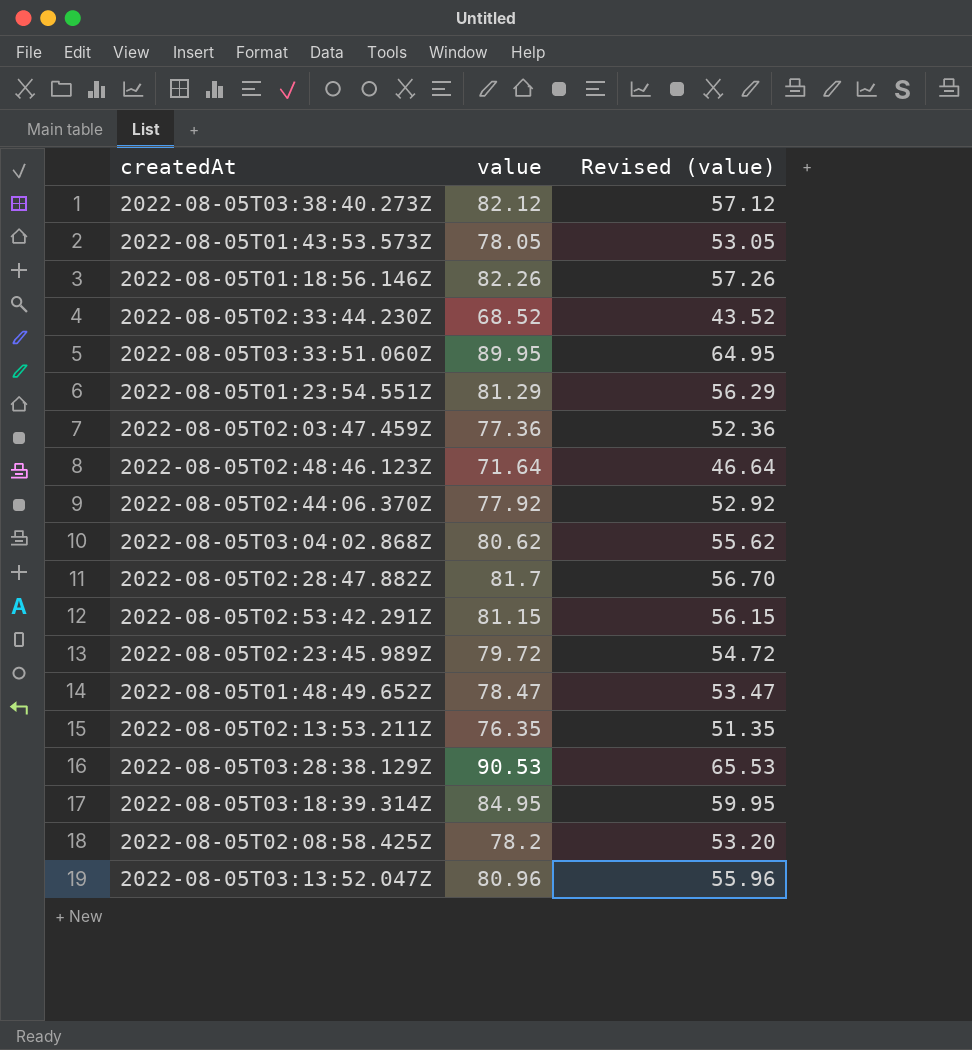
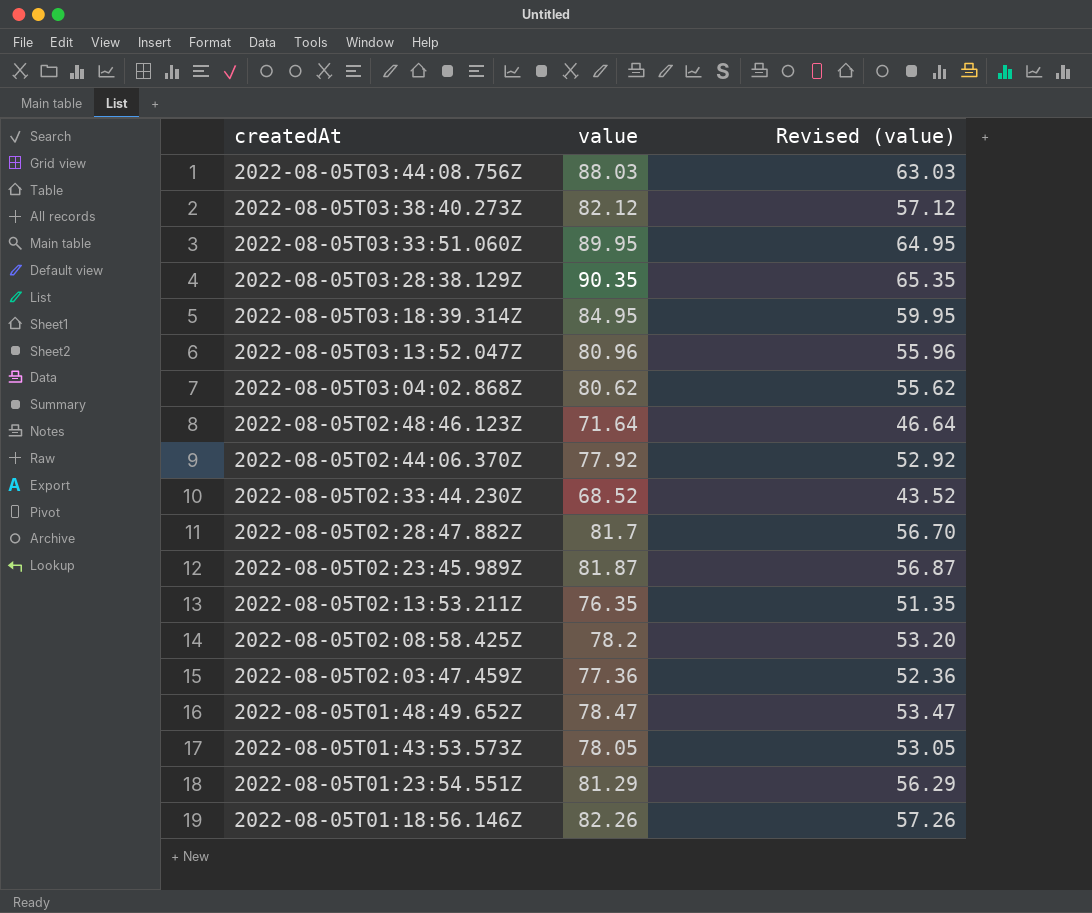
row order: none -> createdAt descending
row 2022-08-05T02:53:42.291Z: 81.15 | 56.15 -> none
row 2022-08-05T03:44:08.756Z: none -> 88.03 | 63.03
2022-08-05T03:28:38.129Z | value: 90.53 -> 90.35
2022-08-05T03:28:38.129Z | Revised (value): 65.53 -> 65.35
2022-08-05T02:23:45.989Z | value: 79.72 -> 81.87
2022-08-05T02:23:45.989Z | Revised (value): 54.72 -> 56.87

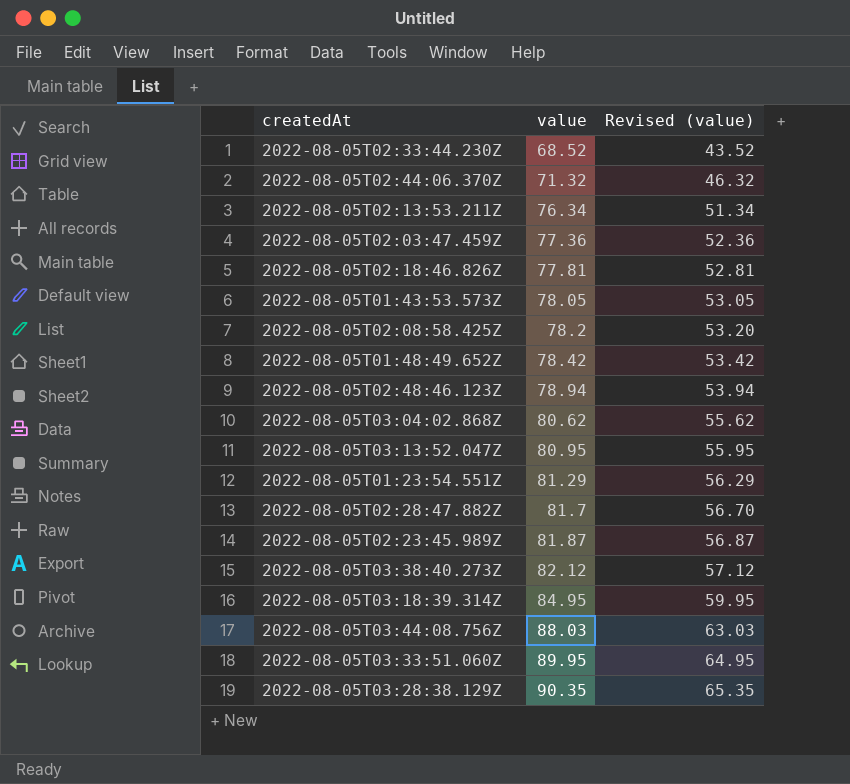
row order: createdAt descending -> value ascending
row 2022-08-05T01:18:56.146Z: 82.26 | 57.26 -> none
2022-08-05T02:44:06.370Z | value: 77.92 -> 71.32
2022-08-05T02:44:06.370Z | Revised (value): 52.92 -> 46.32
2022-08-05T02:13:53.211Z | value: 76.35 -> 76.34
2022-08-05T02:13:53.211Z | Revised (value): 51.35 -> 51.34
row 2022-08-05T02:18:46.826Z: none -> 77.81 | 52.81
2022-08-05T01:48:49.652Z | value: 78.47 -> 78.42
2022-08-05T01:48:49.652Z | Revised (value): 53.47 -> 53.42
2022-08-05T02:48:46.123Z | value: 71.64 -> 78.94
2022-08-05T02:48:46.123Z | Revised (value): 46.64 -> 53.94
2022-08-05T03:13:52.047Z | value: 80.96 -> 80.95
2022-08-05T03:13:52.047Z | Revised (value): 55.96 -> 55.95

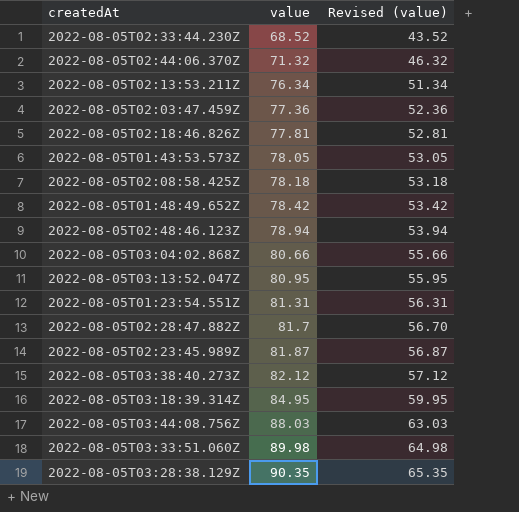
2022-08-05T02:08:58.425Z | value: 78.2 -> 78.18
2022-08-05T02:08:58.425Z | Revised (value): 53.20 -> 53.18
2022-08-05T03:04:02.868Z | value: 80.62 -> 80.66
2022-08-05T03:04:02.868Z | Revised (value): 55.62 -> 55.66
2022-08-05T01:23:54.551Z | value: 81.29 -> 81.31
2022-08-05T01:23:54.551Z | Revised (value): 56.29 -> 56.31
2022-08-05T03:33:51.060Z | value: 89.95 -> 89.98
2022-08-05T03:33:51.060Z | Revised (value): 64.95 -> 64.98

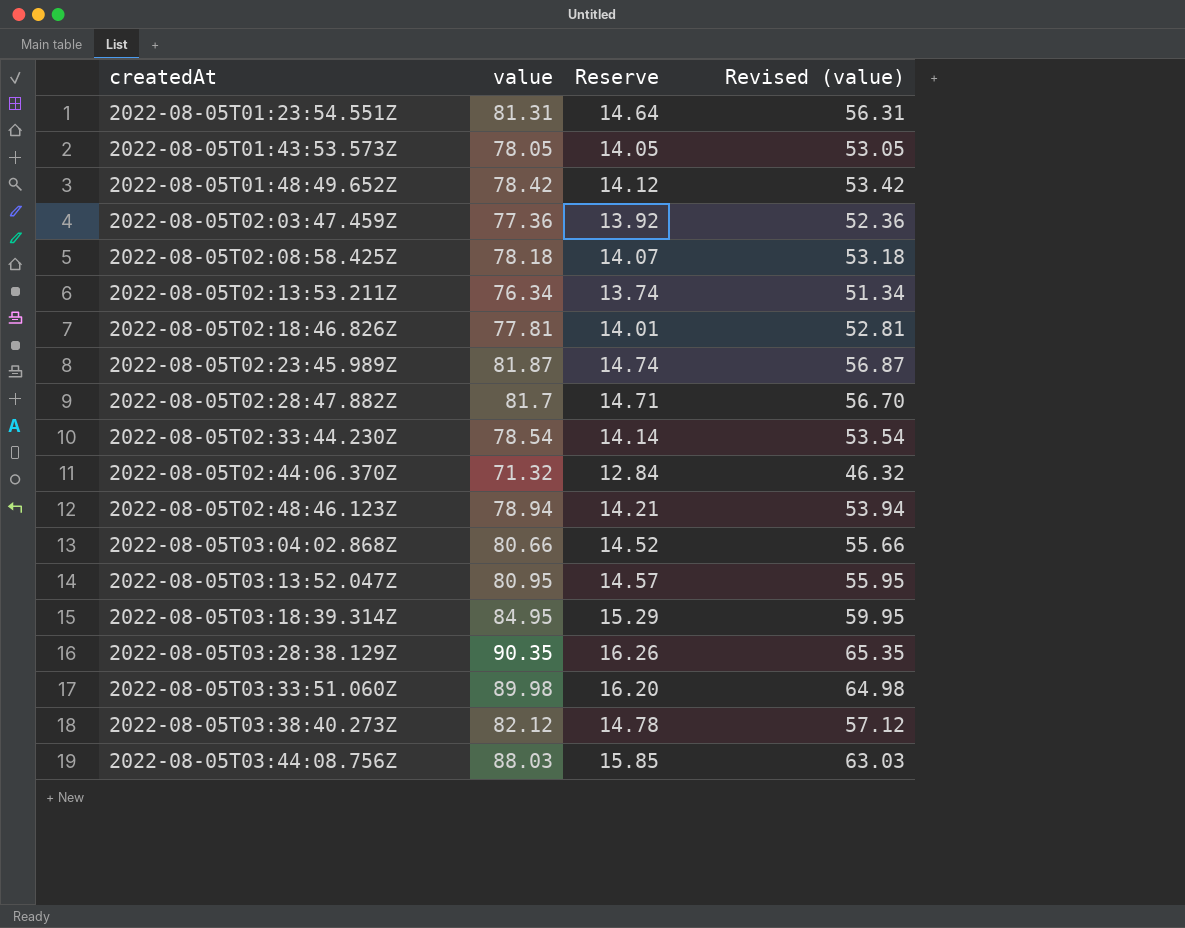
row order: value ascending -> createdAt ascending
column Reserve | formula: none -> [value] * 0.18
2022-08-05T02:33:44.230Z | value: 68.52 -> 78.54
2022-08-05T02:33:44.230Z | Revised (value): 43.52 -> 53.54

